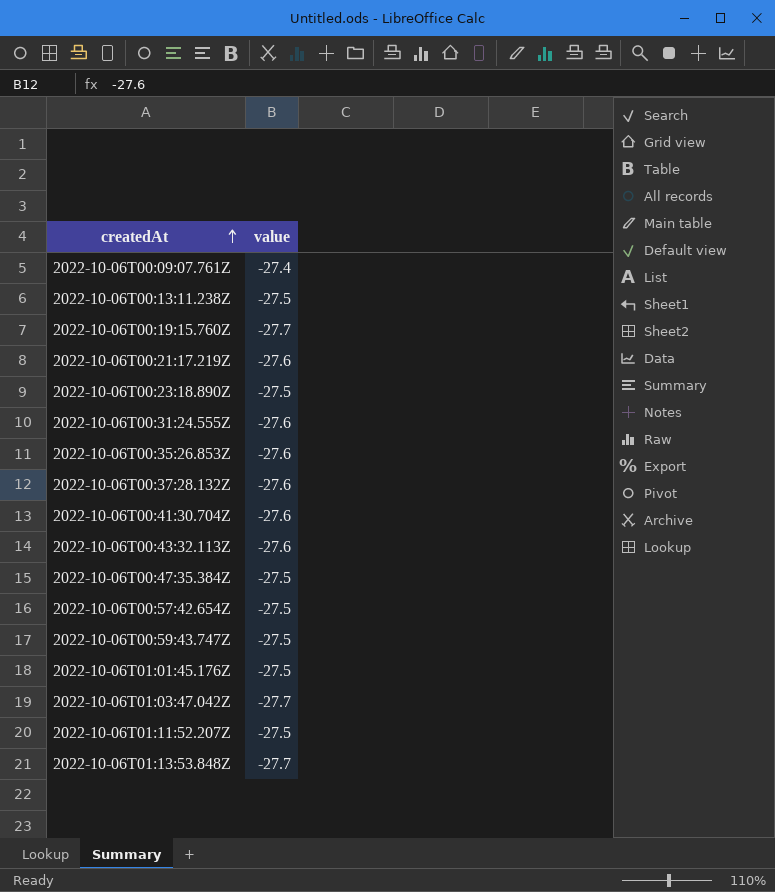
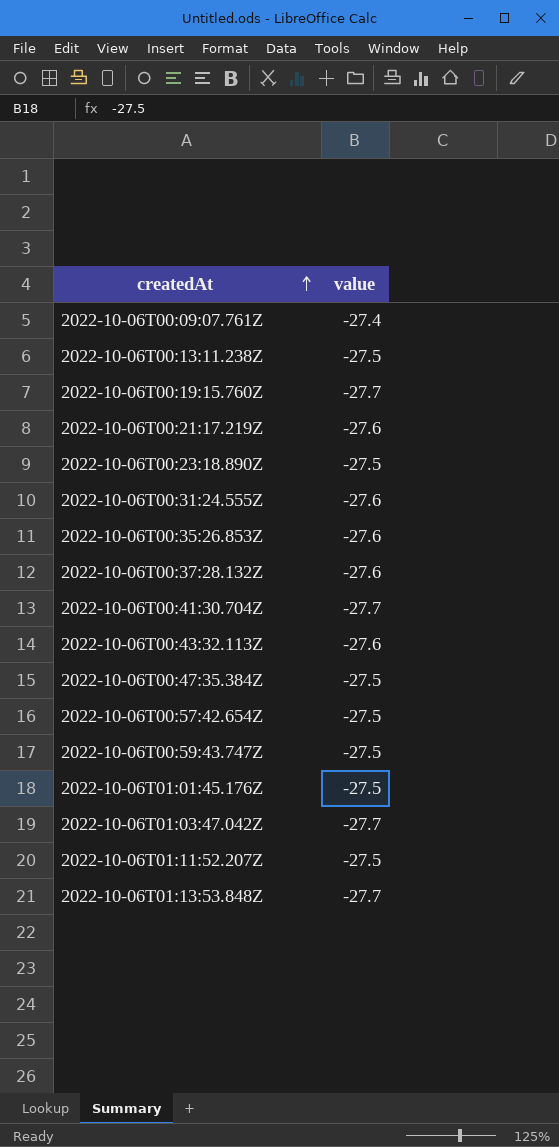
2022-10-06T00:41:30.704Z | value: -27.6 -> -27.7

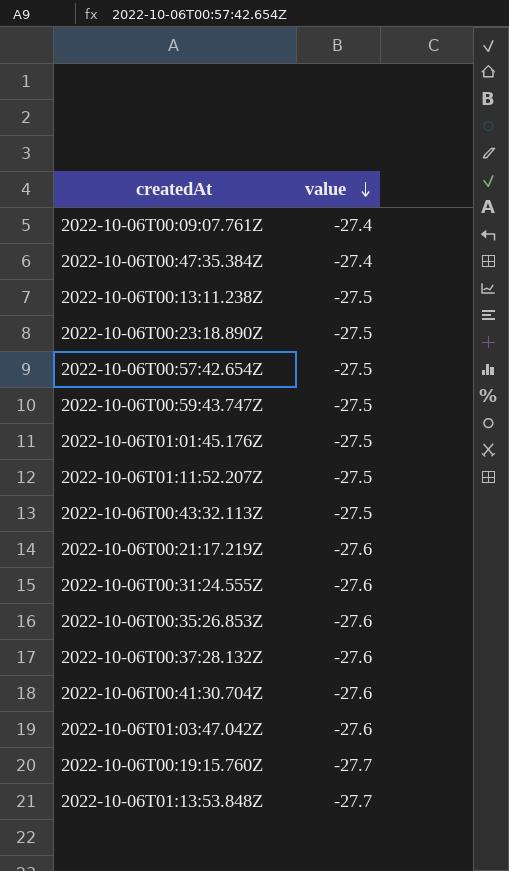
row order: createdAt ascending -> value descending
2022-10-06T00:47:35.384Z | value: -27.5 -> -27.4
2022-10-06T00:43:32.113Z | value: -27.6 -> -27.5
2022-10-06T00:41:30.704Z | value: -27.7 -> -27.6
2022-10-06T01:03:47.042Z | value: -27.7 -> -27.6

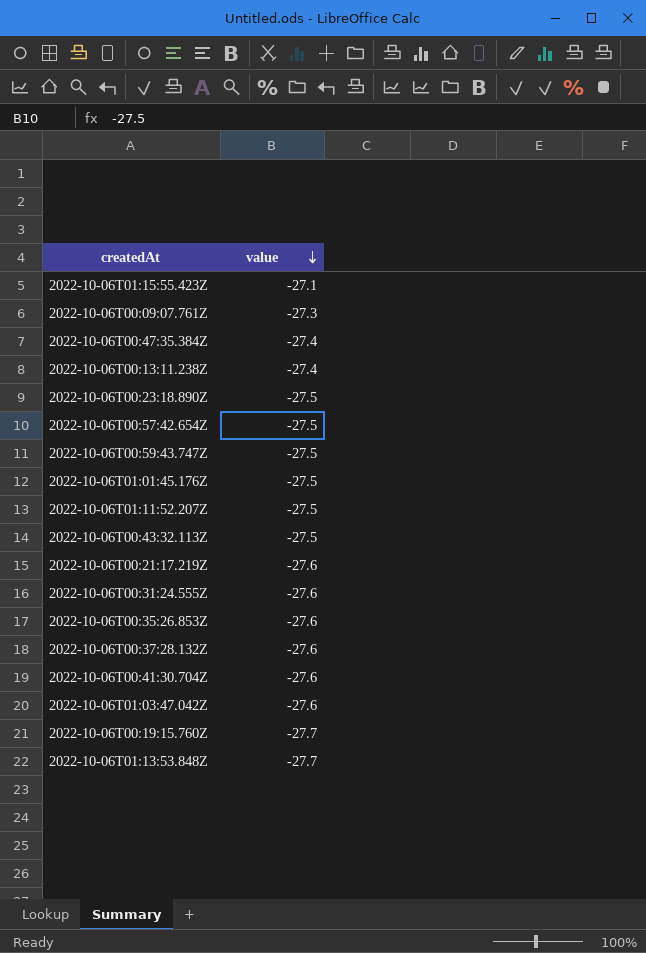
row 2022-10-06T01:15:55.423Z: none -> -27.1
2022-10-06T00:09:07.761Z | value: -27.4 -> -27.3
2022-10-06T00:13:11.238Z | value: -27.5 -> -27.4

